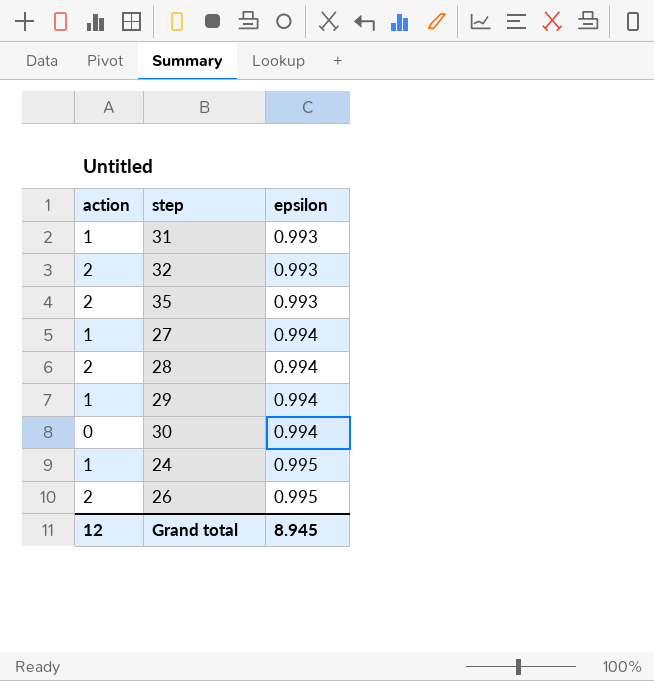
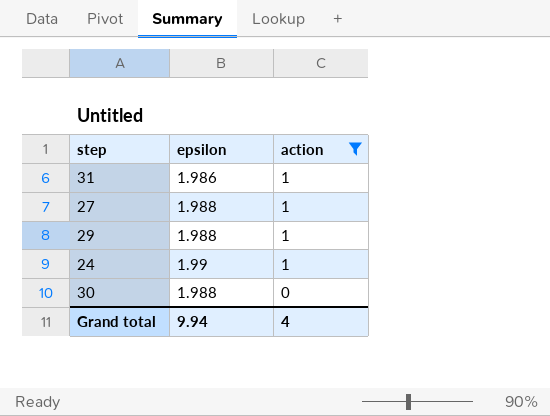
filter: none -> action != 2
row order: epsilon ascending -> action descending
column action | position: 1 -> 3
31 | epsilon: 0.993 -> 1.986
27 | epsilon: 0.994 -> 1.988
29 | epsilon: 0.994 -> 1.988
24 | epsilon: 0.995 -> 1.99
30 | epsilon: 0.994 -> 1.988
Grand total | epsilon: 8.945 -> 9.94
Grand total | action: 12 -> 4

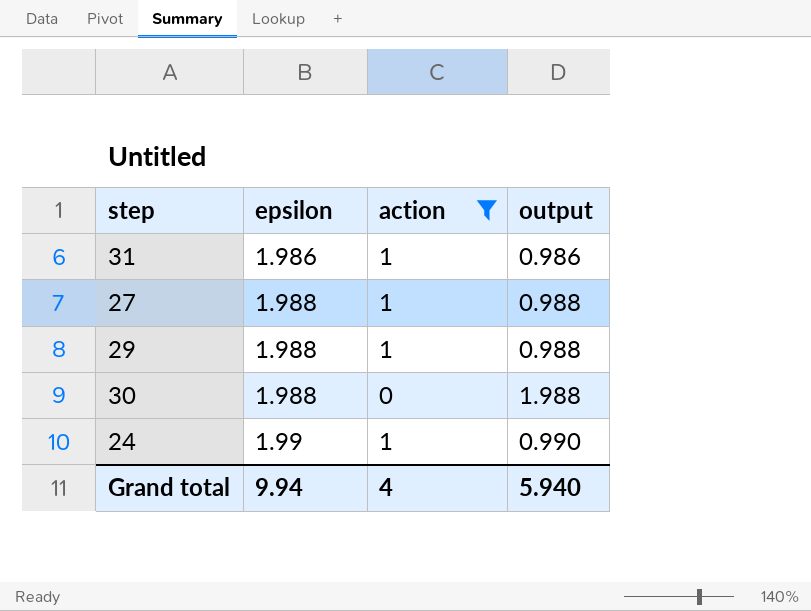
row order: action descending -> epsilon ascending
column output | formula: none -> [epsilon] - [action]

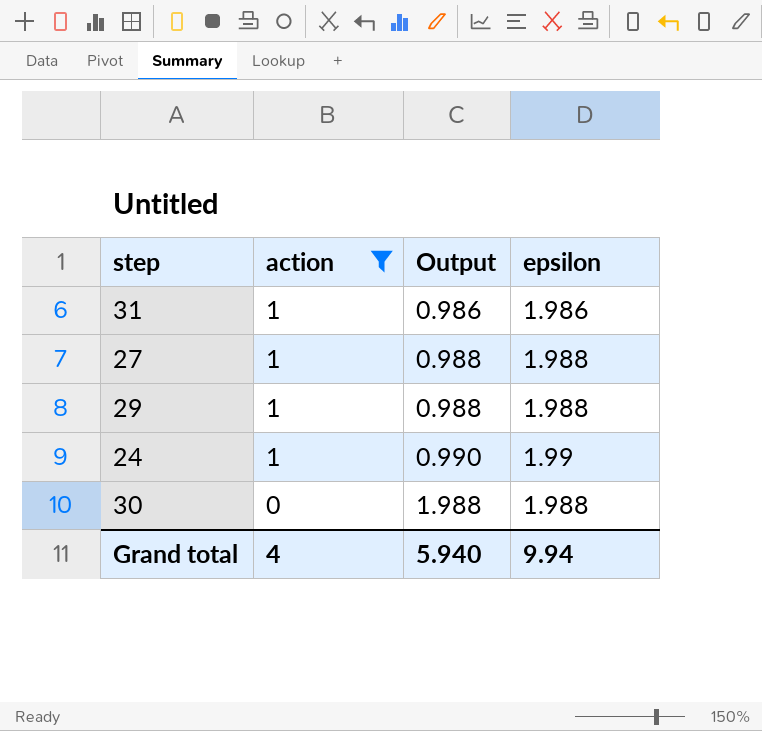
row order: epsilon ascending -> action descending
column name: output -> Output
column epsilon | position: 2 -> 4

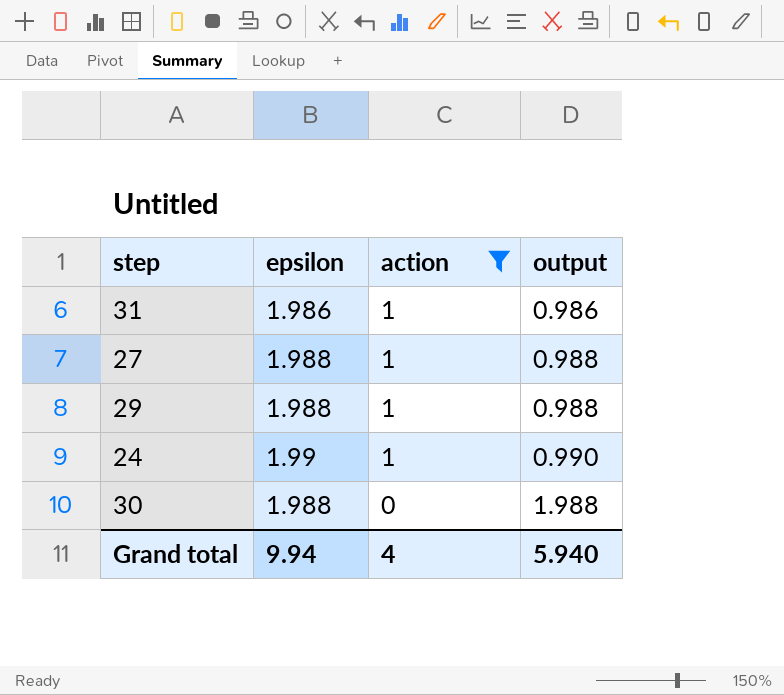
column epsilon | position: 4 -> 2
column name: Output -> output

